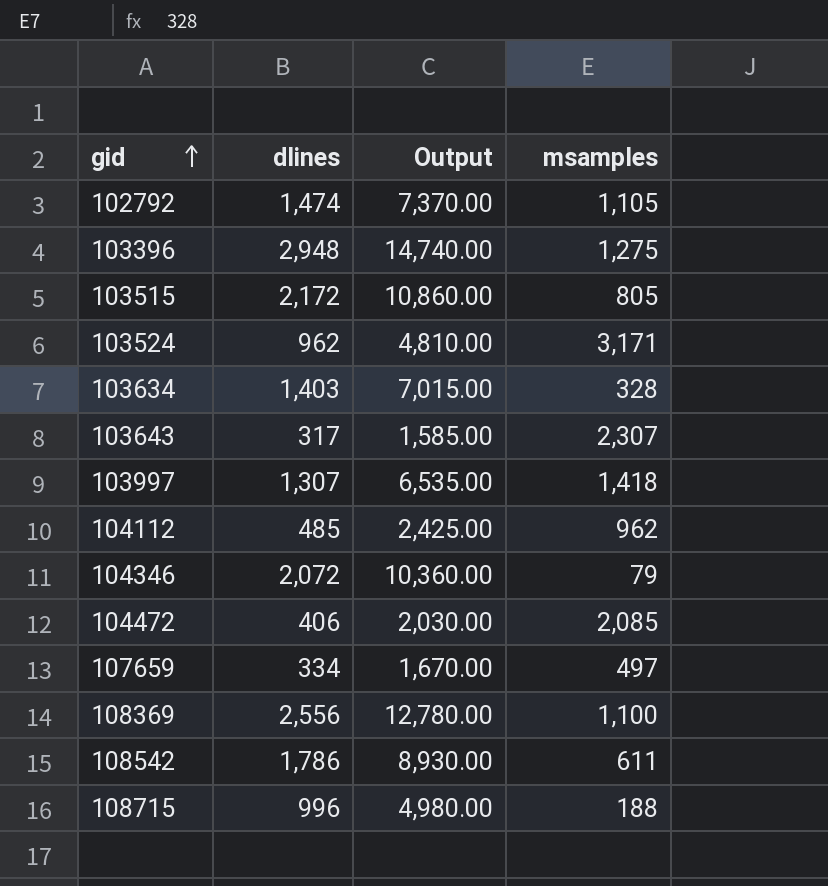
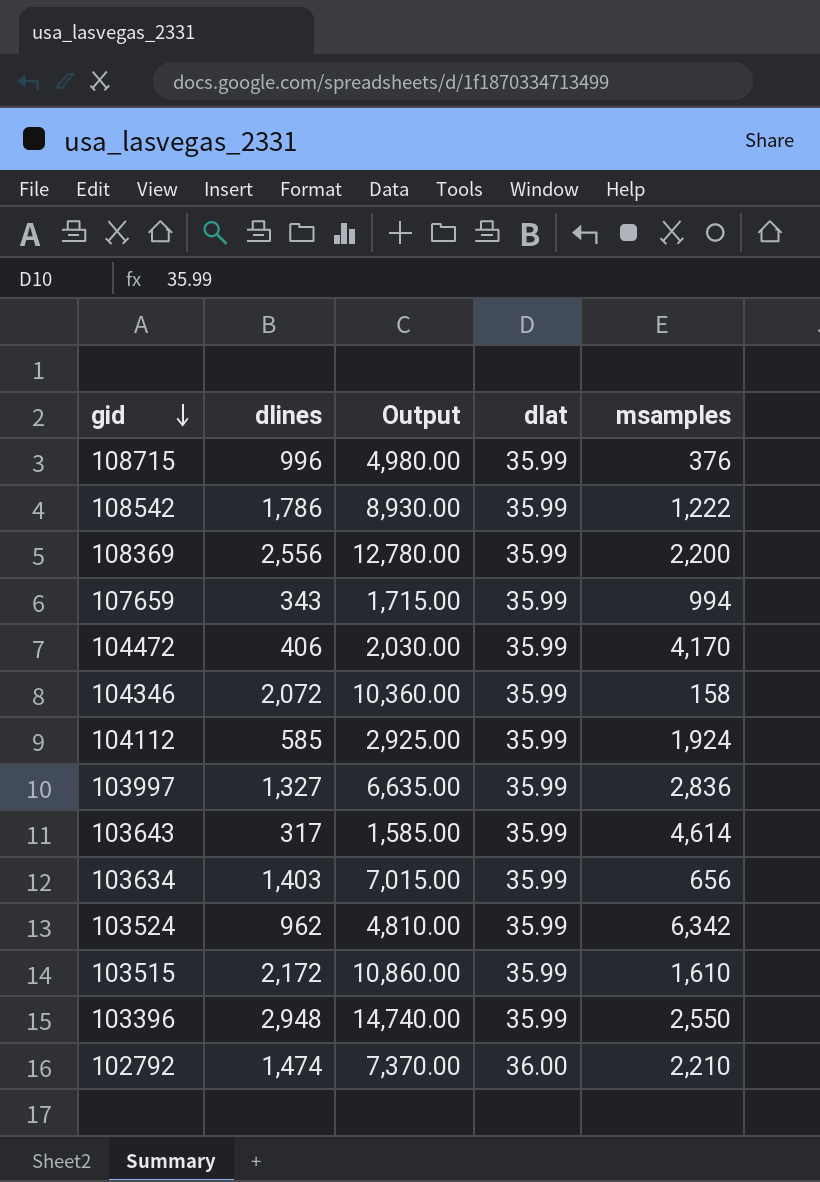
row order: gid ascending -> gid descending
column dlat | position: none -> 4
108715 | msamples: 188 -> 376
108542 | msamples: 611 -> 1,222
108369 | msamples: 1,100 -> 2,200
107659 | dlines: 334 -> 343
107659 | Output: 1,670.00 -> 1,715.00
107659 | msamples: 497 -> 994
104472 | msamples: 2,085 -> 4,170
104346 | msamples: 79 -> 158
104112 | dlines: 485 -> 585
104112 | Output: 2,425.00 -> 2,925.00
104112 | msamples: 962 -> 1,924
103997 | dlines: 1,307 -> 1,327
103997 | Output: 6,535.00 -> 6,635.00
103997 | msamples: 1,418 -> 2,836
103643 | msamples: 2,307 -> 4,614
103634 | msamples: 328 -> 656
103524 | msamples: 3,171 -> 6,342
103515 | msamples: 805 -> 1,610
103396 | msamples: 1,275 -> 2,550
102792 | msamples: 1,105 -> 2,210

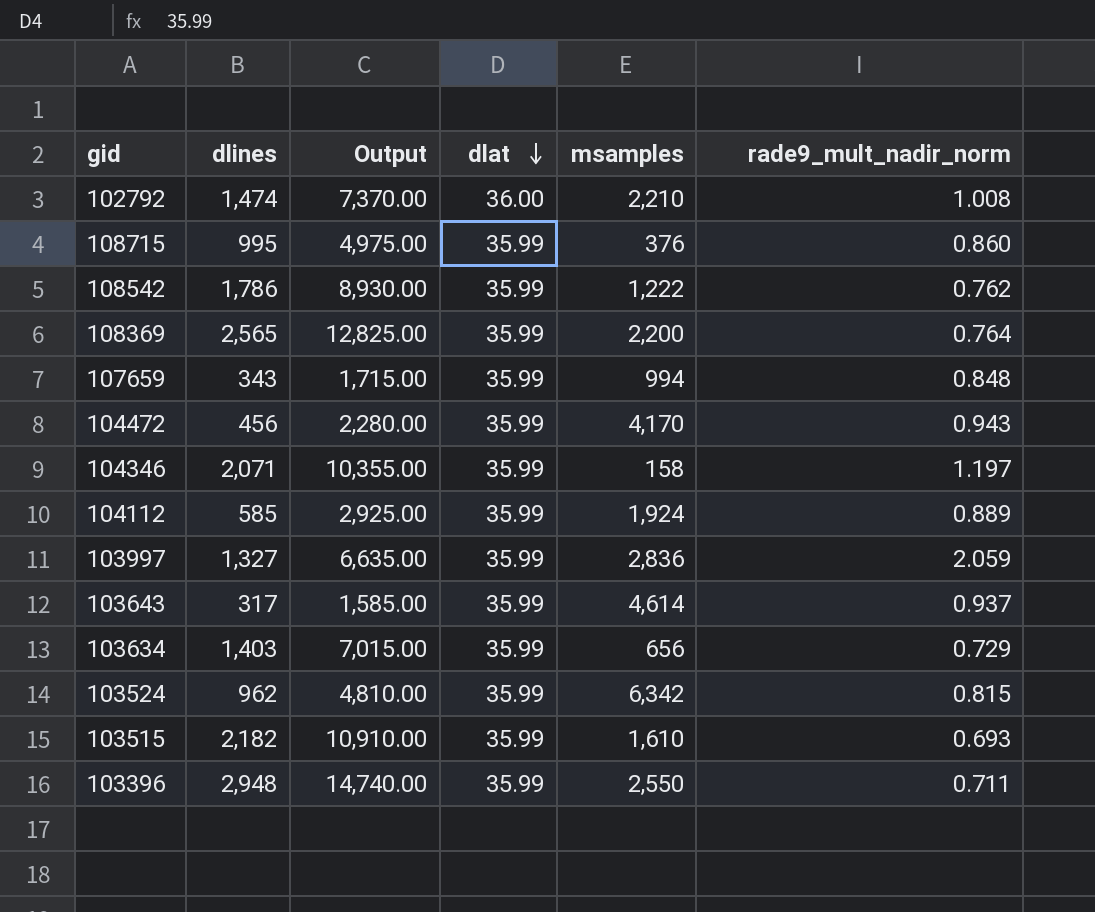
row order: gid descending -> dlat descending
column rade9_mult_nadir_norm | position: none -> 6
108715 | dlines: 996 -> 995
108715 | Output: 4,980.00 -> 4,975.00
108369 | dlines: 2,556 -> 2,565
108369 | Output: 12,780.00 -> 12,825.00
104472 | dlines: 406 -> 456
104472 | Output: 2,030.00 -> 2,280.00
104346 | dlines: 2,072 -> 2,071
104346 | Output: 10,360.00 -> 10,355.00
103515 | dlines: 2,172 -> 2,182
103515 | Output: 10,860.00 -> 10,910.00

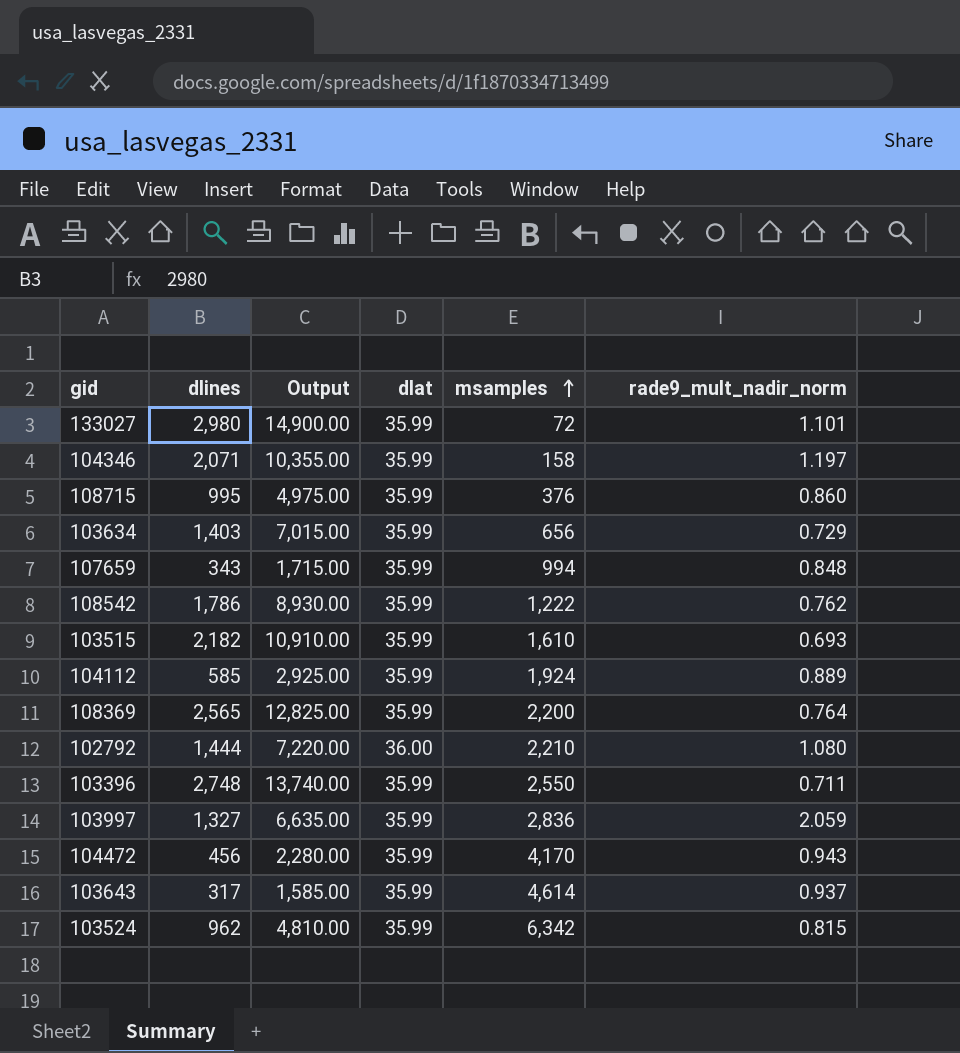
row order: dlat descending -> msamples ascending
row 133027: none -> 2,980 | 14,900.00 | 35.99 | 72 | 1.101
102792 | dlines: 1,474 -> 1,444
102792 | Output: 7,370.00 -> 7,220.00
102792 | rade9_mult_nadir_norm: 1.008 -> 1.080
103396 | dlines: 2,948 -> 2,748
103396 | Output: 14,740.00 -> 13,740.00

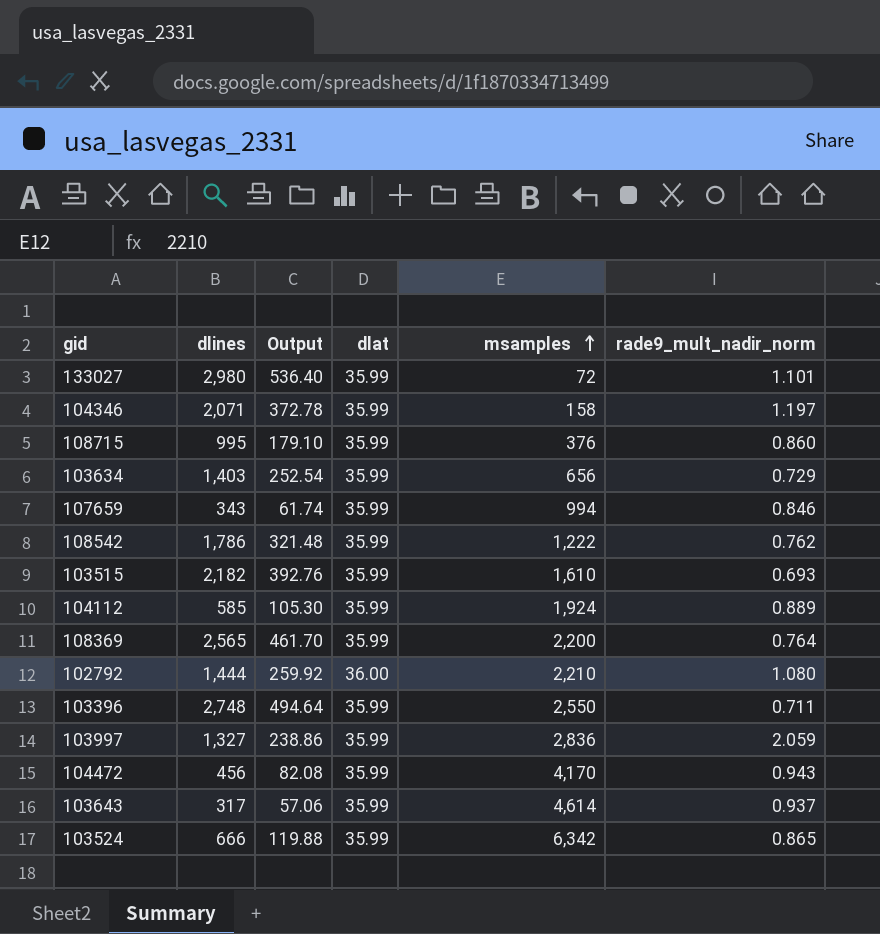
column Output | formula: [dlines] * 5 -> [dlines] * 0.18
107659 | rade9_mult_nadir_norm: 0.848 -> 0.846
103524 | dlines: 962 -> 666
103524 | rade9_mult_nadir_norm: 0.815 -> 0.865

